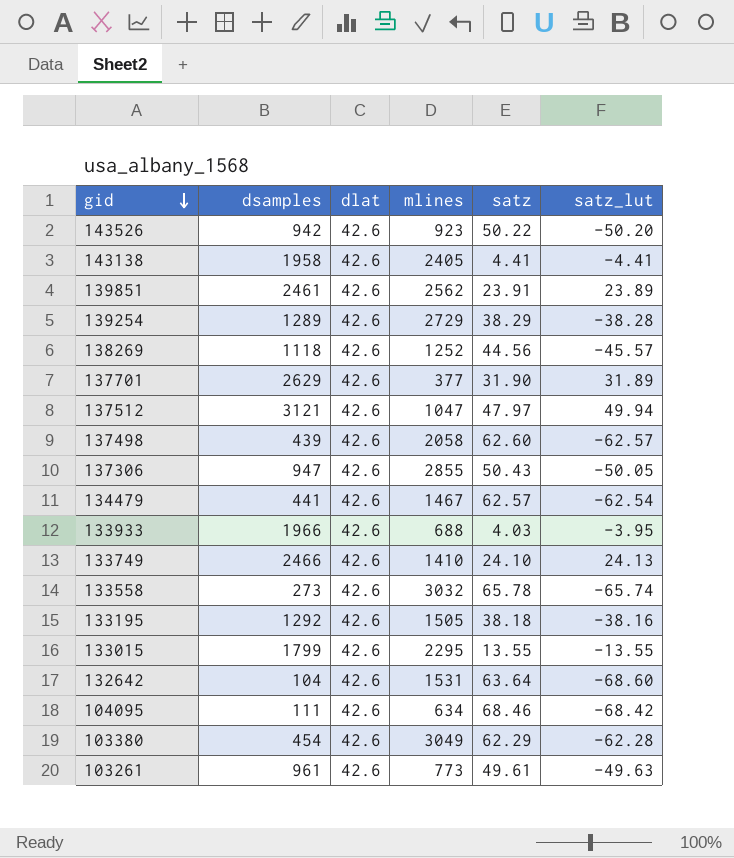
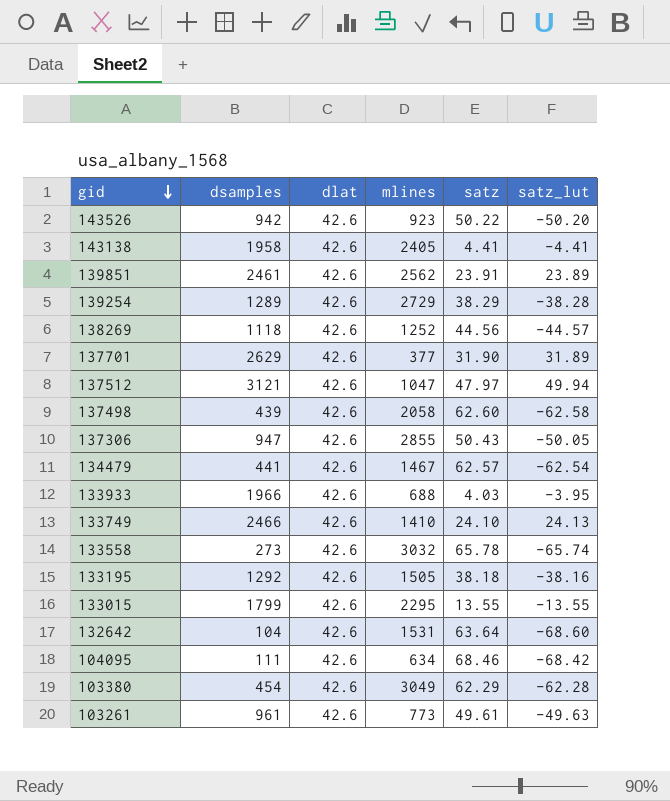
138269 | satz_lut: -45.57 -> -44.57
137498 | satz_lut: -62.57 -> -62.58

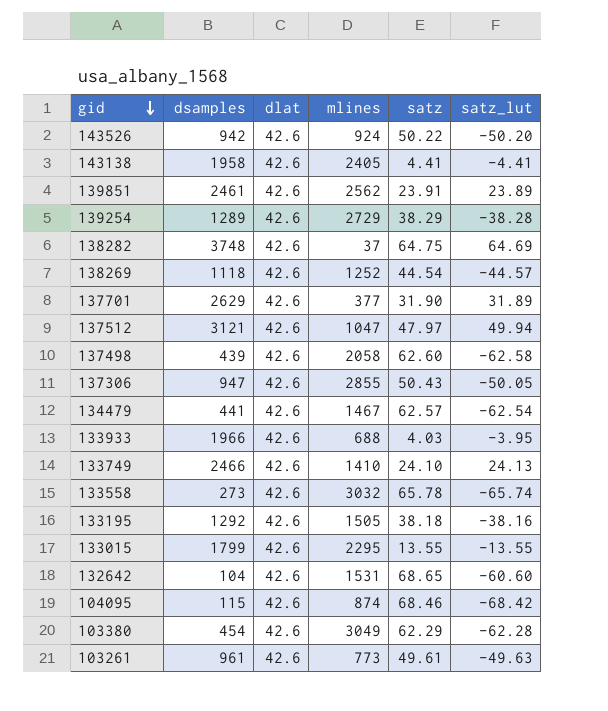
143526 | mlines: 923 -> 924
row 138282: none -> 3748 | 42.6 | 37 | 64.75 | 64.69
138269 | satz: 44.56 -> 44.54
132642 | satz: 63.64 -> 68.65
132642 | satz_lut: -68.60 -> -60.60
104095 | dsamples: 111 -> 115
104095 | mlines: 634 -> 874

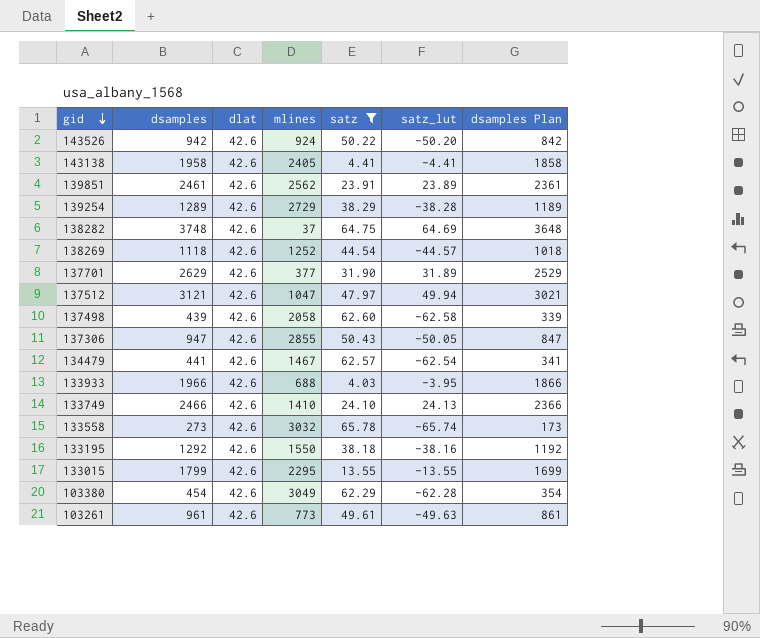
filter: none -> satz <= 65.78
column dsamples Plan | formula: none -> [dsamples] - 100
133195 | mlines: 1505 -> 1550

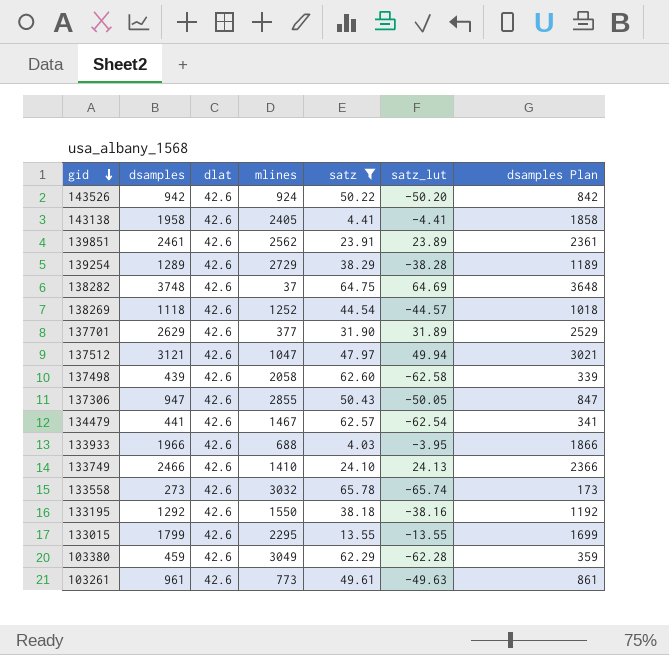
103380 | dsamples: 454 -> 459
103380 | dsamples Plan: 354 -> 359

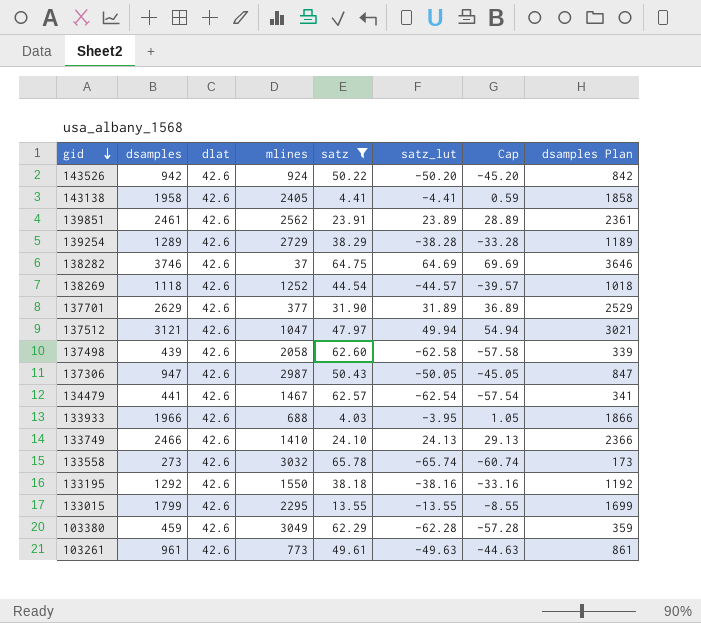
column Cap | formula: none -> [satz_lut] + 5
138282 | dsamples: 3748 -> 3746
138282 | dsamples Plan: 3648 -> 3646
137306 | mlines: 2855 -> 2987

